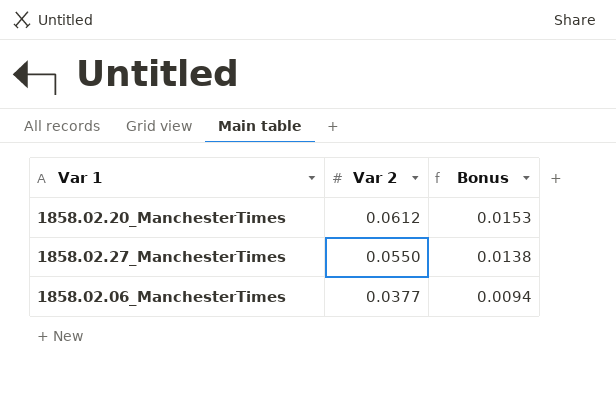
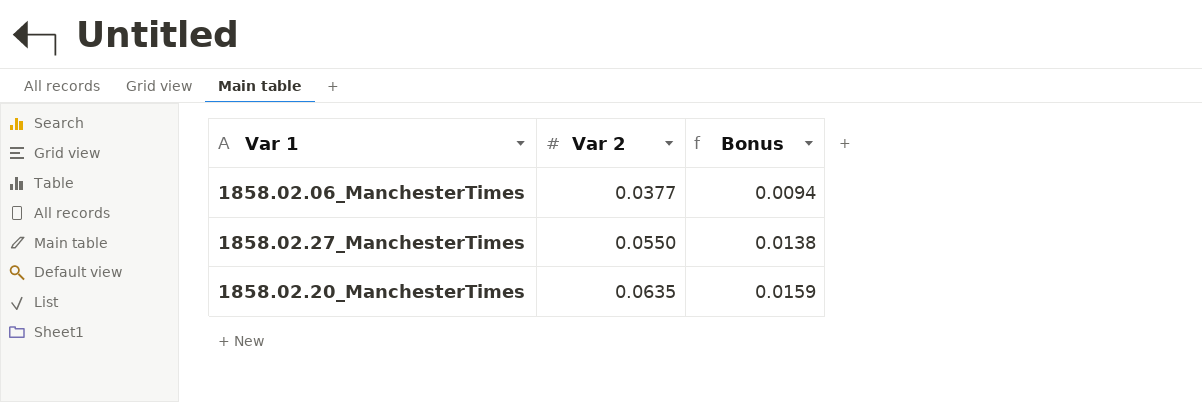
row order: Var 2 descending -> Var 2 ascending
1858.02.20_ManchesterTimes | Var 2: 0.0612 -> 0.0635
1858.02.20_ManchesterTimes | Bonus: 0.0153 -> 0.0159

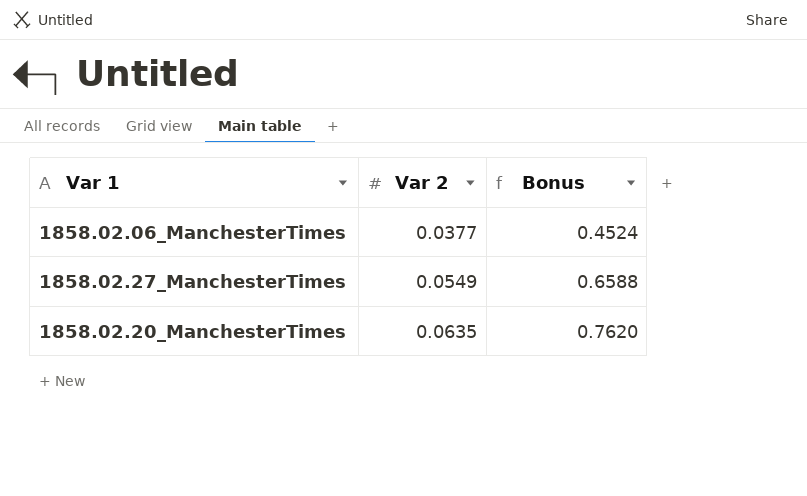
column Bonus | formula: [Var 2] * 0.25 -> [Var 2] * 12
1858.02.27_ManchesterTimes | Var 2: 0.0550 -> 0.0549

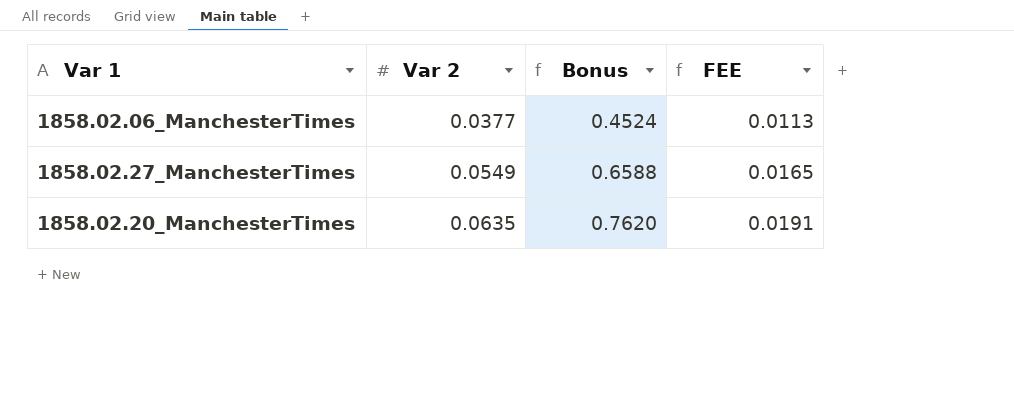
column FEE | formula: none -> [Var 2] * 0.3

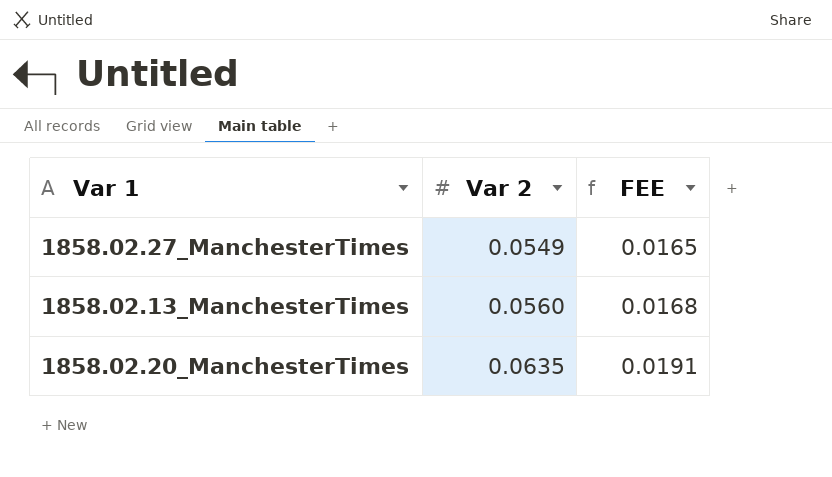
column Bonus | formula: [Var 2] * 12 -> none
row 1858.02.06_ManchesterTimes: 0.0377 | 0.4524 | 0.0113 -> none
row 1858.02.13_ManchesterTimes: none -> 0.0560 | 0.0168

